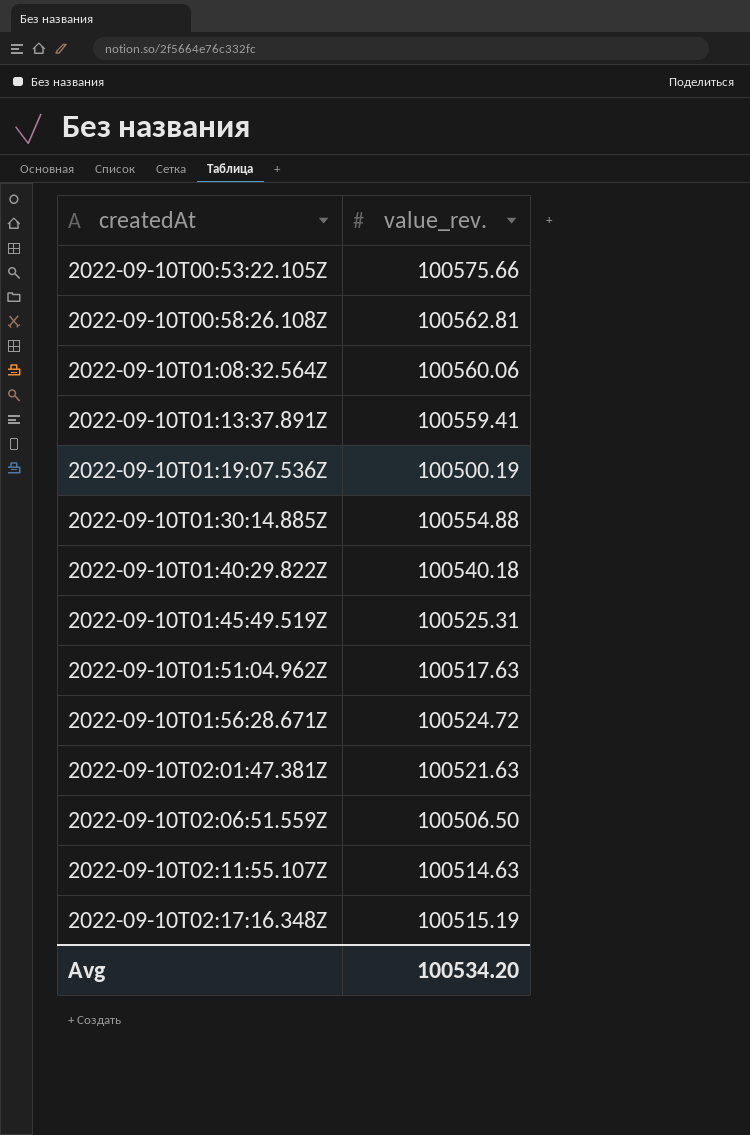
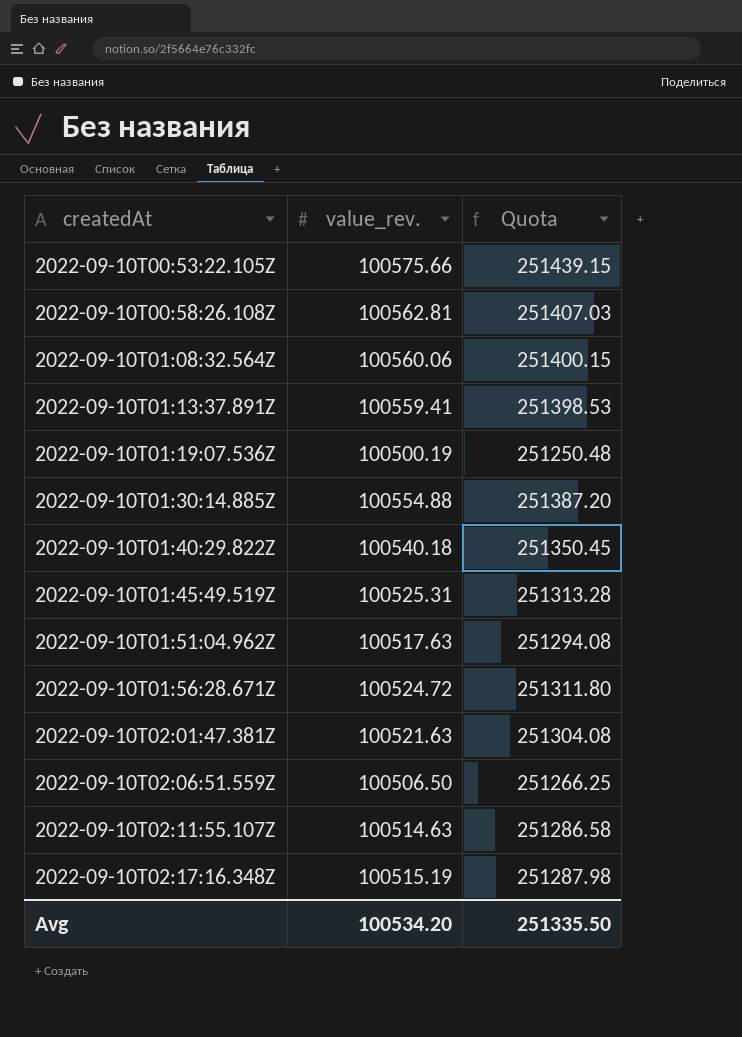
column Quota | formula: none -> [value_rev.] * 2.5

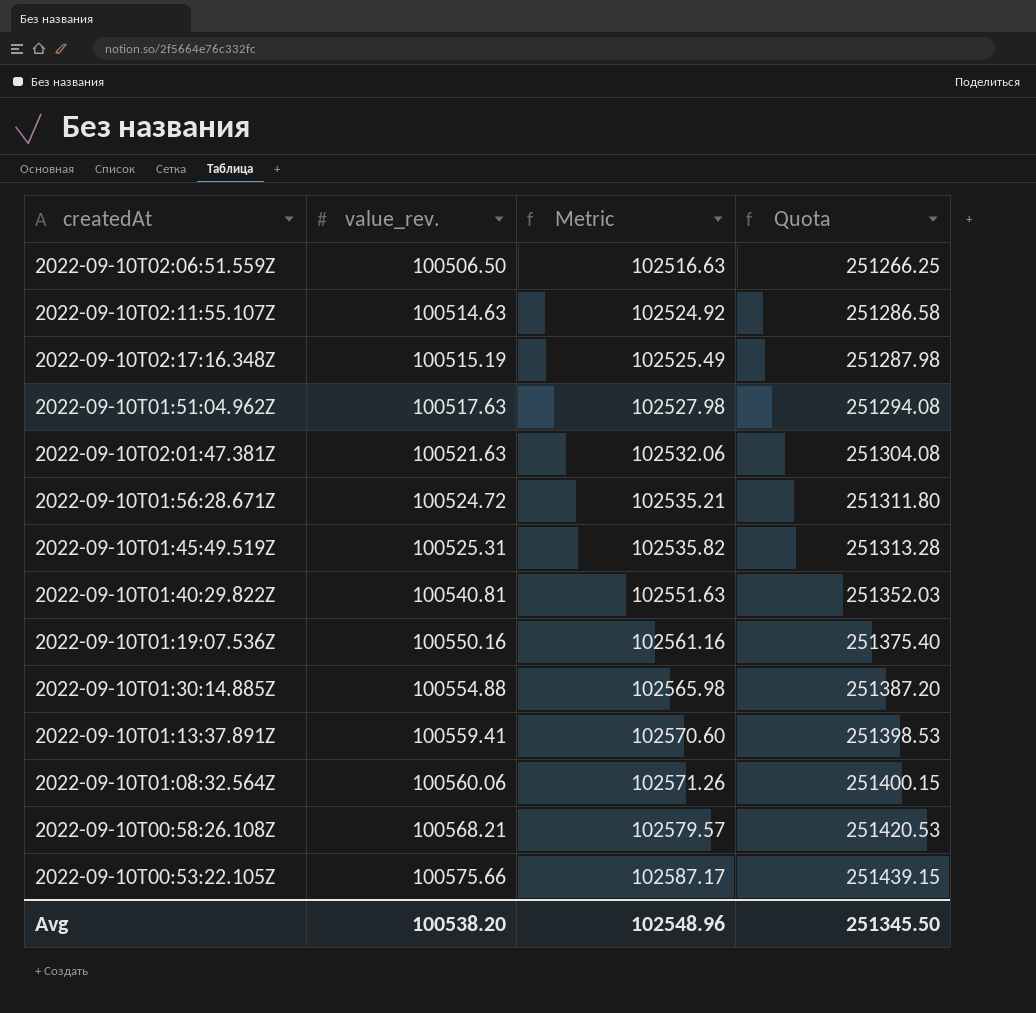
row order: createdAt ascending -> value_rev. ascending
column Metric | formula: none -> [value_rev.] * 1.02
2022-09-10T01:40:29.822Z | value_rev.: 100540.18 -> 100540.81
2022-09-10T01:40:29.822Z | Quota: 251350.45 -> 251352.03
2022-09-10T01:19:07.536Z | value_rev.: 100500.19 -> 100550.16
2022-09-10T01:19:07.536Z | Quota: 251250.48 -> 251375.40
2022-09-10T00:58:26.108Z | value_rev.: 100562.81 -> 100568.21
2022-09-10T00:58:26.108Z | Quota: 251407.03 -> 251420.53
Avg | value_rev.: 100534.20 -> 100538.20
Avg | Quota: 251335.50 -> 251345.50

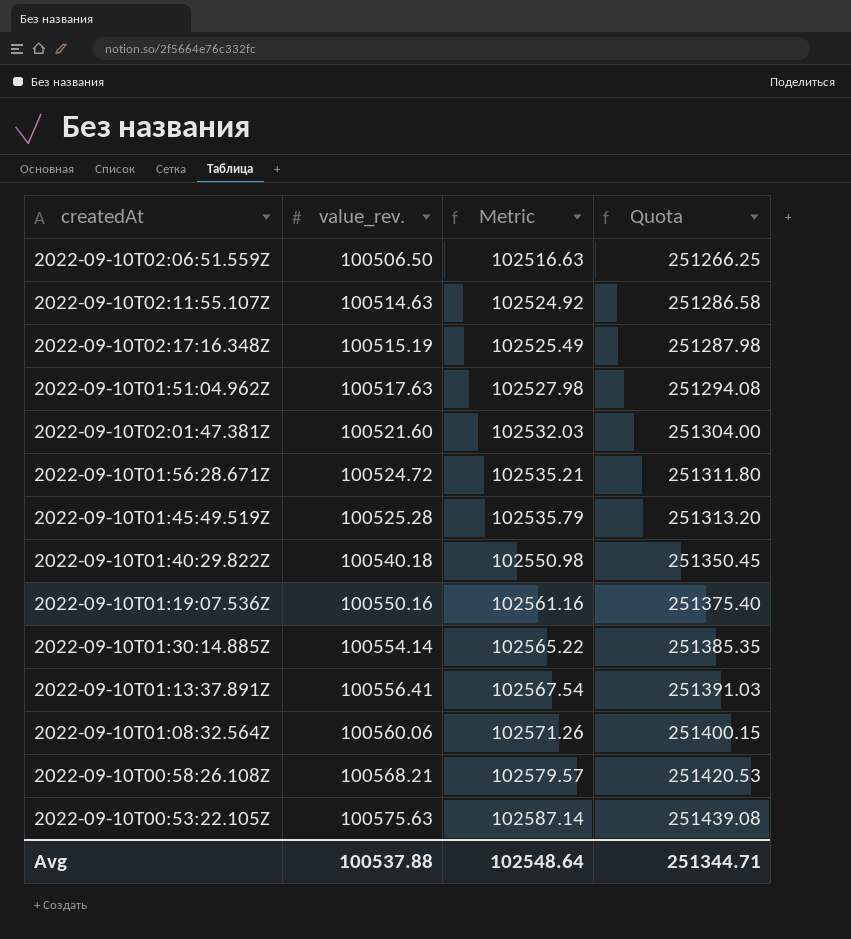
2022-09-10T02:01:47.381Z | value_rev.: 100521.63 -> 100521.60
2022-09-10T02:01:47.381Z | Metric: 102532.06 -> 102532.03
2022-09-10T02:01:47.381Z | Quota: 251304.08 -> 251304.00
2022-09-10T01:45:49.519Z | value_rev.: 100525.31 -> 100525.28
2022-09-10T01:45:49.519Z | Metric: 102535.82 -> 102535.79
2022-09-10T01:45:49.519Z | Quota: 251313.28 -> 251313.20
2022-09-10T01:40:29.822Z | value_rev.: 100540.81 -> 100540.18
2022-09-10T01:40:29.822Z | Metric: 102551.63 -> 102550.98
2022-09-10T01:40:29.822Z | Quota: 251352.03 -> 251350.45
2022-09-10T01:30:14.885Z | value_rev.: 100554.88 -> 100554.14
2022-09-10T01:30:14.885Z | Metric: 102565.98 -> 102565.22
2022-09-10T01:30:14.885Z | Quota: 251387.20 -> 251385.35
2022-09-10T01:13:37.891Z | value_rev.: 100559.41 -> 100556.41
2022-09-10T01:13:37.891Z | Metric: 102570.60 -> 102567.54
2022-09-10T01:13:37.891Z | Quota: 251398.53 -> 251391.03
2022-09-10T00:53:22.105Z | value_rev.: 100575.66 -> 100575.63
2022-09-10T00:53:22.105Z | Metric: 102587.17 -> 102587.14
2022-09-10T00:53:22.105Z | Quota: 251439.15 -> 251439.08
Avg | value_rev.: 100538.20 -> 100537.88
Avg | Metric: 102548.96 -> 102548.64
Avg | Quota: 251345.50 -> 251344.71

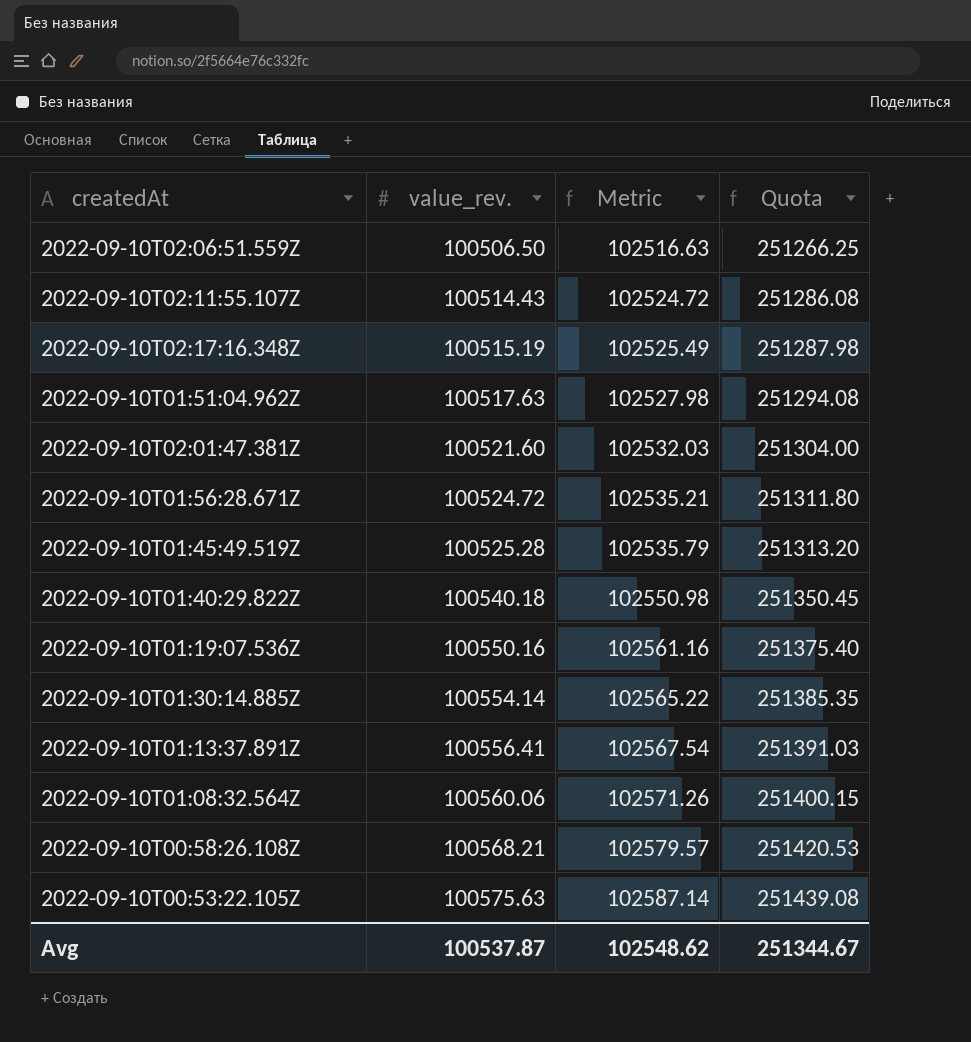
2022-09-10T02:11:55.107Z | value_rev.: 100514.63 -> 100514.43
2022-09-10T02:11:55.107Z | Metric: 102524.92 -> 102524.72
2022-09-10T02:11:55.107Z | Quota: 251286.58 -> 251286.08
Avg | value_rev.: 100537.88 -> 100537.87
Avg | Metric: 102548.64 -> 102548.62
Avg | Quota: 251344.71 -> 251344.67

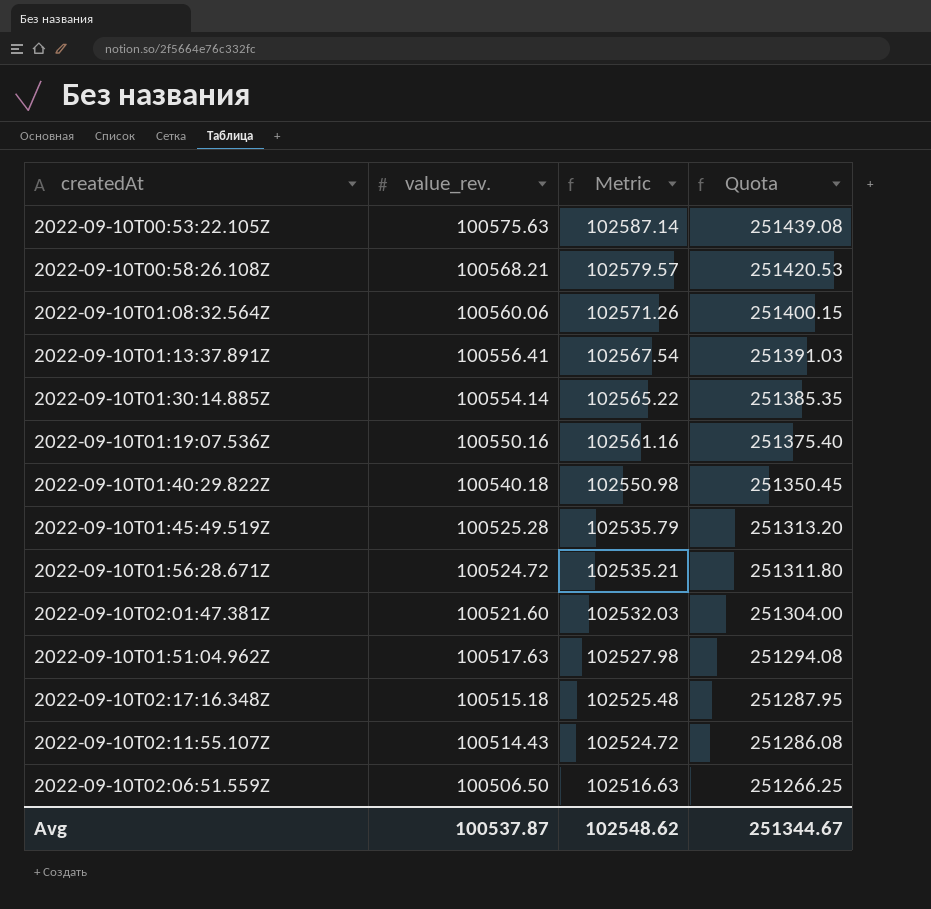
row order: value_rev. ascending -> value_rev. descending
2022-09-10T02:17:16.348Z | value_rev.: 100515.19 -> 100515.18
2022-09-10T02:17:16.348Z | Metric: 102525.49 -> 102525.48
2022-09-10T02:17:16.348Z | Quota: 251287.98 -> 251287.95

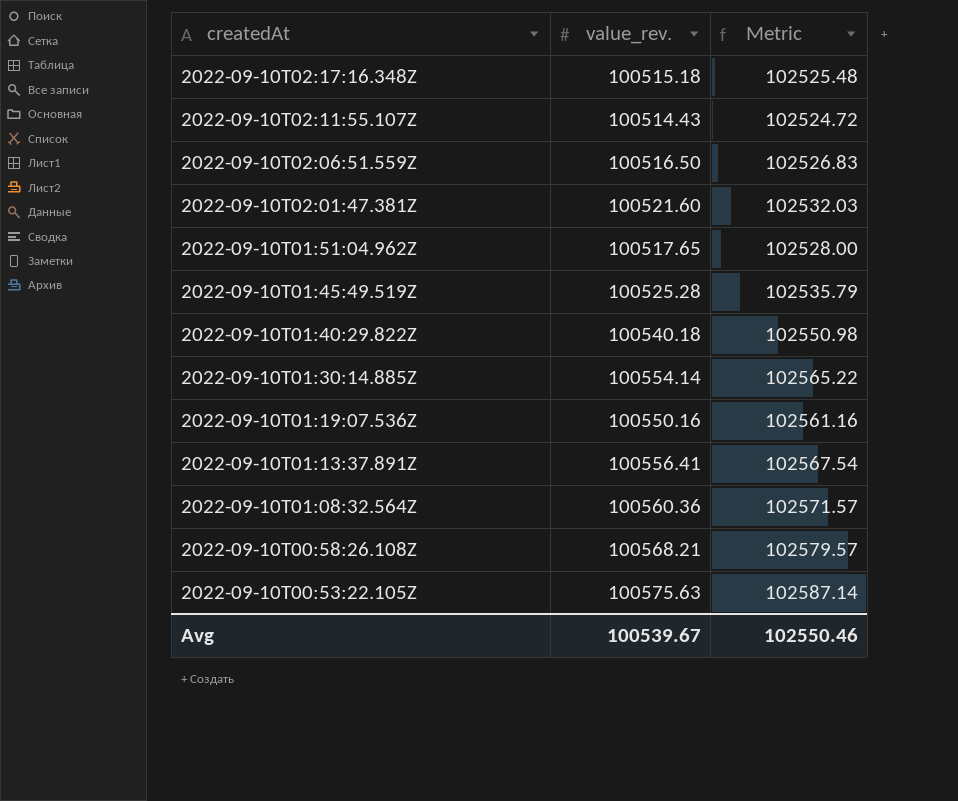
row order: value_rev. descending -> createdAt descending
column Quota | formula: [value_rev.] * 2.5 -> none
row 2022-09-10T01:56:28.671Z: 100524.72 | 102535.21 | 251311.80 -> none
2022-09-10T02:06:51.559Z | value_rev.: 100506.50 -> 100516.50
2022-09-10T02:06:51.559Z | Metric: 102516.63 -> 102526.83
2022-09-10T01:51:04.962Z | value_rev.: 100517.63 -> 100517.65
2022-09-10T01:51:04.962Z | Metric: 102527.98 -> 102528.00
2022-09-10T01:08:32.564Z | value_rev.: 100560.06 -> 100560.36
2022-09-10T01:08:32.564Z | Metric: 102571.26 -> 102571.57
Avg | value_rev.: 100537.87 -> 100539.67
Avg | Metric: 102548.62 -> 102550.46

